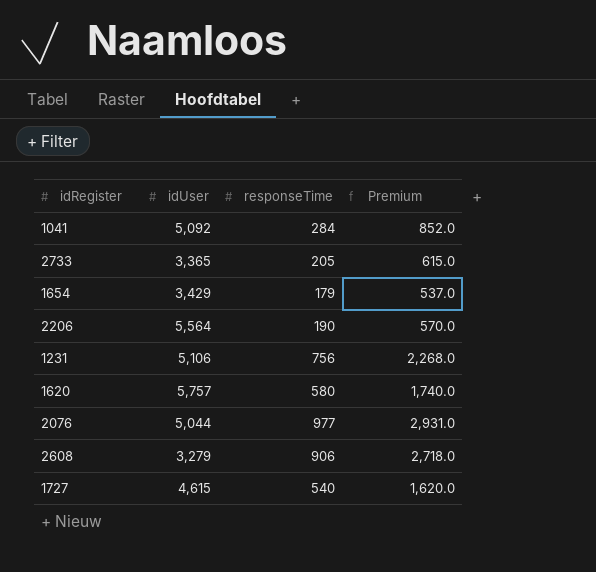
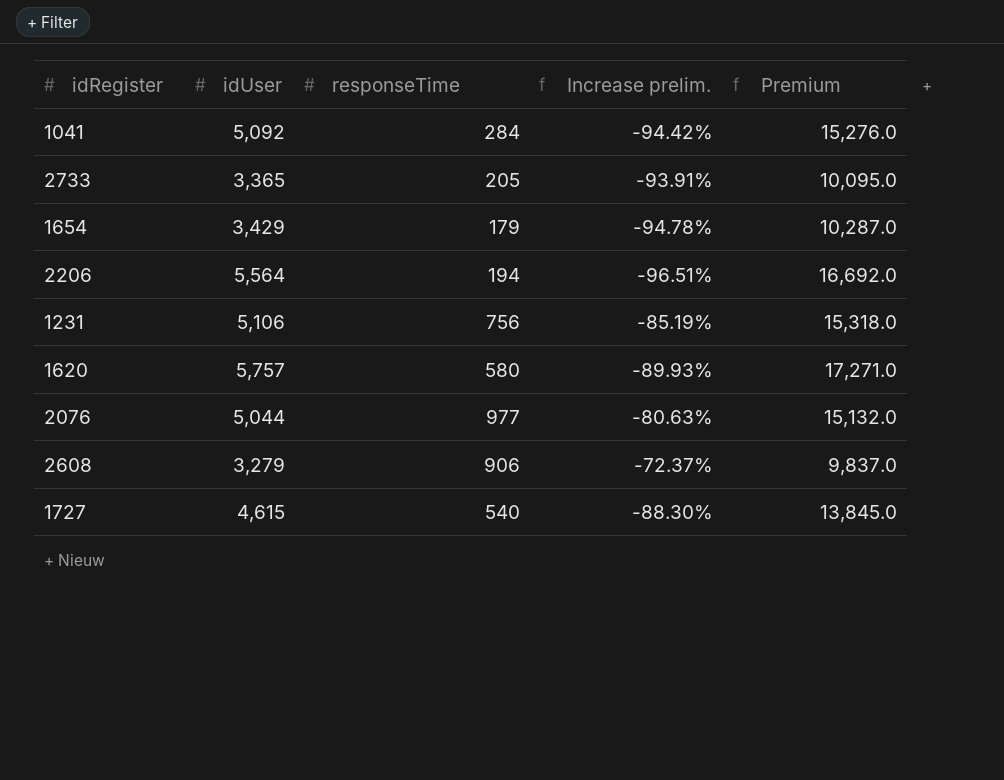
column Increase prelim. | formula: none -> ([responseTime] - [idUser]) / [idUser]
column Premium | formula: [responseTime] * 3 -> [idUser] * 3
2206 | responseTime: 190 -> 194

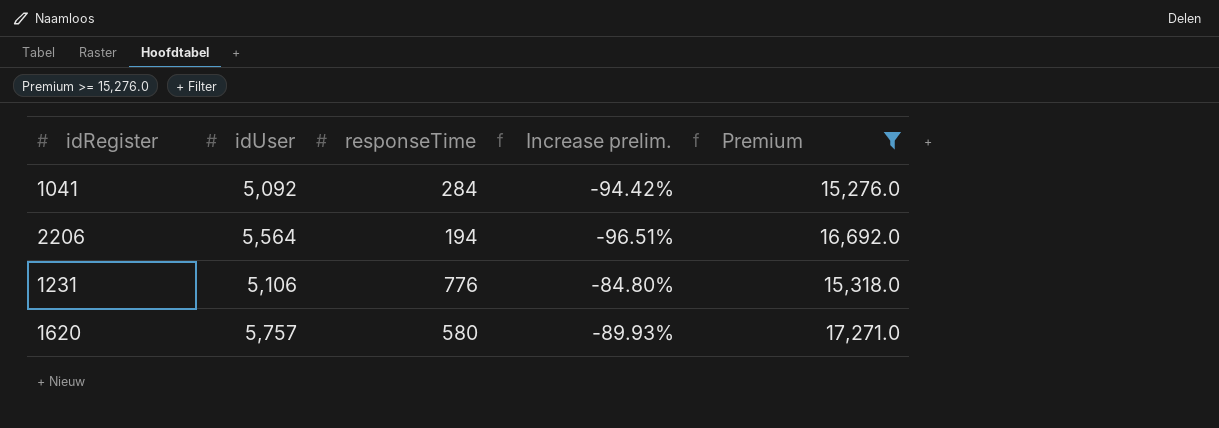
filter: none -> Premium >= 15,276.0
1231 | responseTime: 756 -> 776
1231 | Increase prelim.: -85.19% -> -84.80%

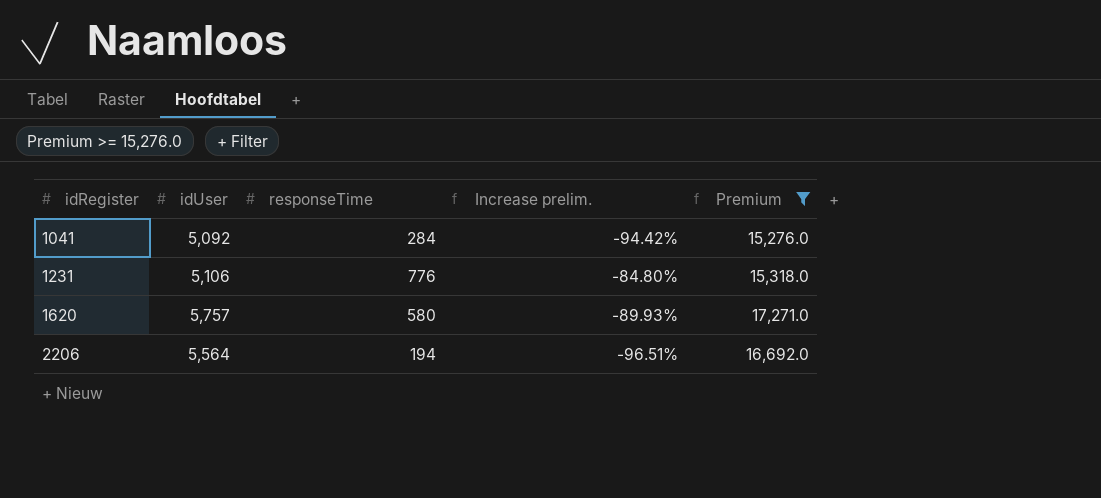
row order: none -> idRegister ascending

